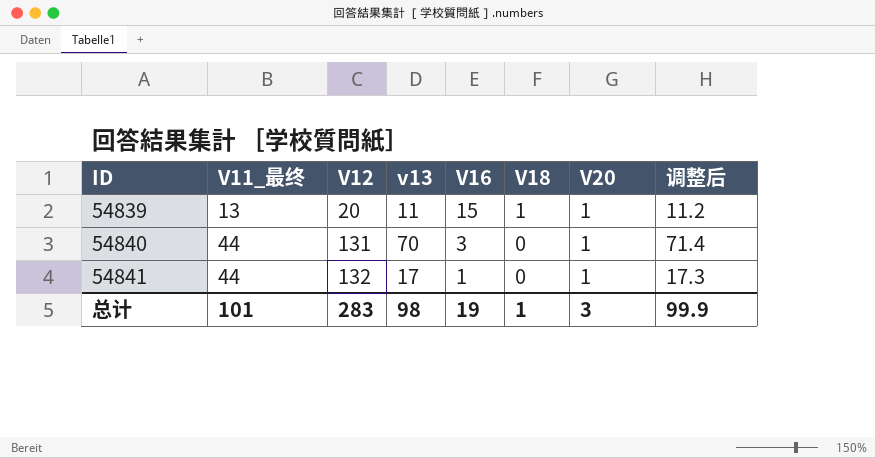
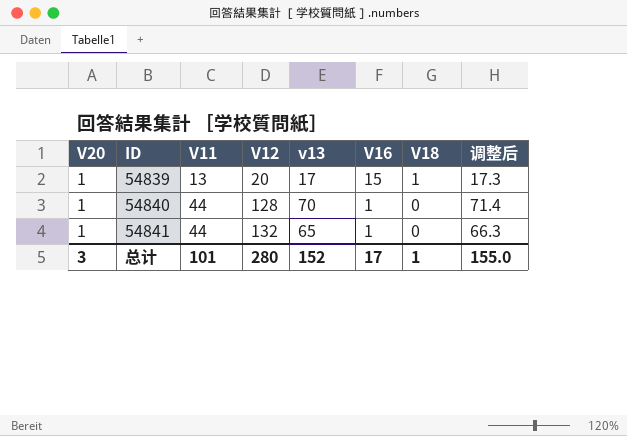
column V20 | position: 7 -> 1
column name: V11_最终 -> V11
54839 | v13: 11 -> 17
54839 | 调整后: 11.2 -> 17.3
54840 | V12: 131 -> 128
54840 | V16: 3 -> 1
54841 | v13: 17 -> 65
54841 | 调整后: 17.3 -> 66.3
总计 | V12: 283 -> 280
总计 | v13: 98 -> 152
总计 | V16: 19 -> 17
总计 | 调整后: 99.9 -> 155.0

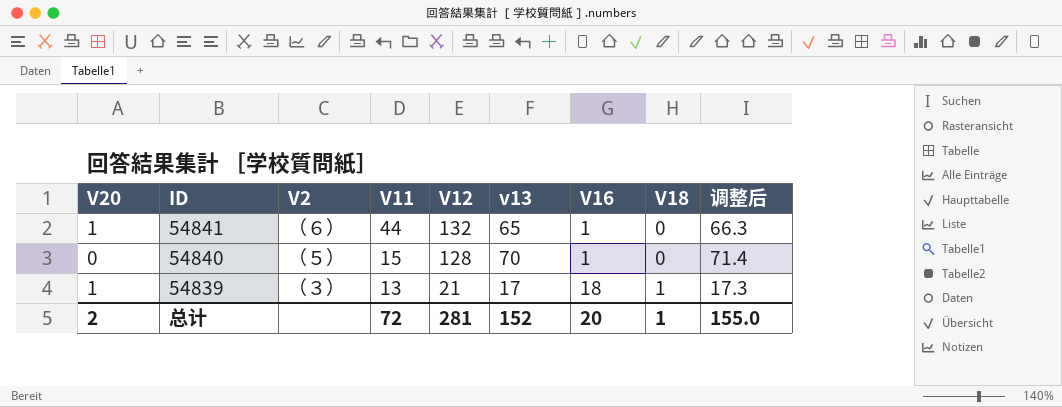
row order: ID ascending -> ID descending
column V2 | position: none -> 3
54840 | V20: 1 -> 0
54840 | V11: 44 -> 15
54839 | V12: 20 -> 21
54839 | V16: 15 -> 18
总计 | V20: 3 -> 2
总计 | V11: 101 -> 72
总计 | V12: 280 -> 281
总计 | V16: 17 -> 20

